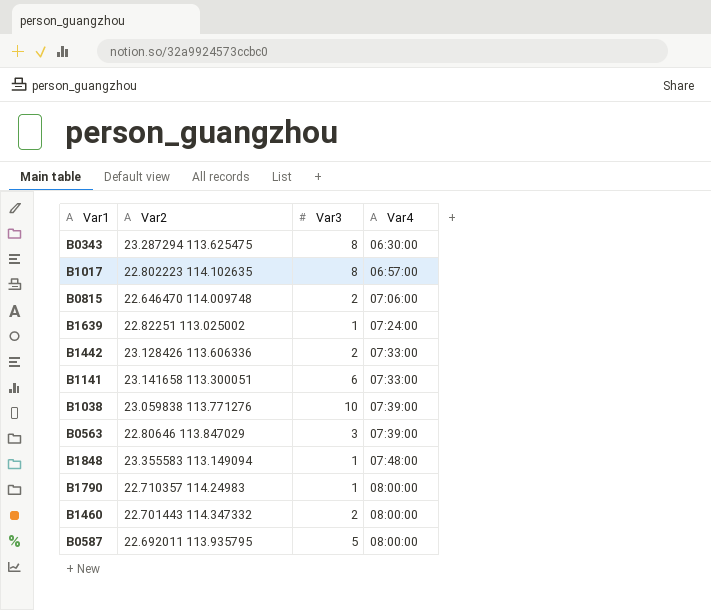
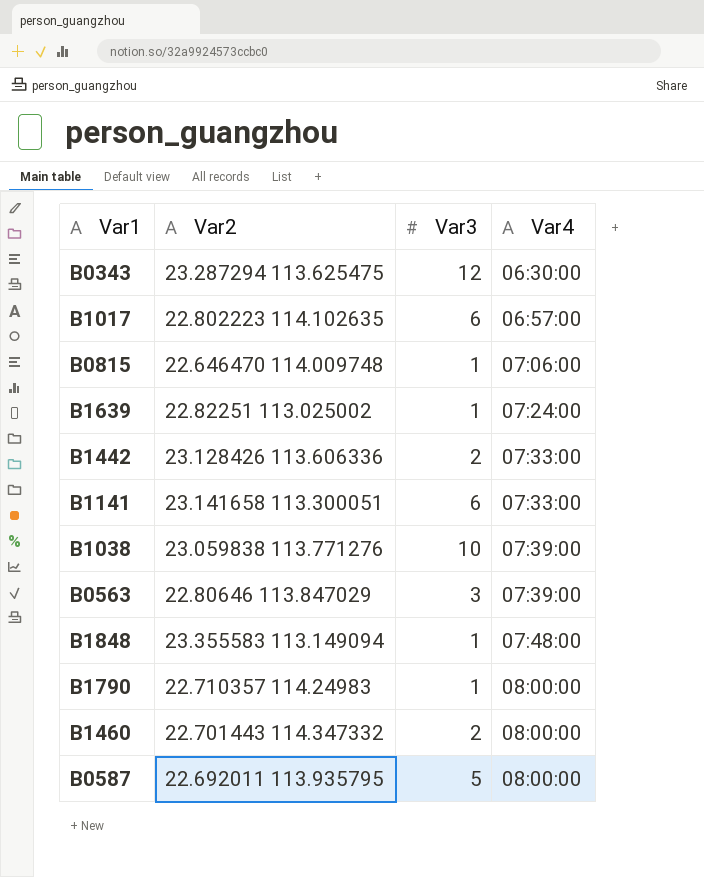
B0343 | Var3: 8 -> 12
B1017 | Var3: 8 -> 6
B0815 | Var3: 2 -> 1

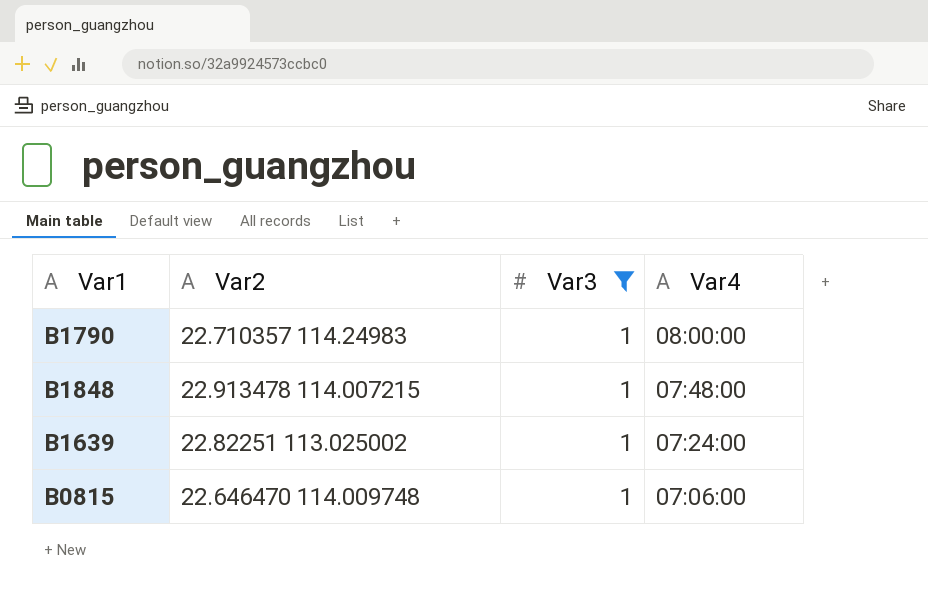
filter: none -> Var3 = 1
row order: Var4 ascending -> Var4 descending
B1848 | Var2: 23.355583 113.149094 -> 22.913478 114.007215

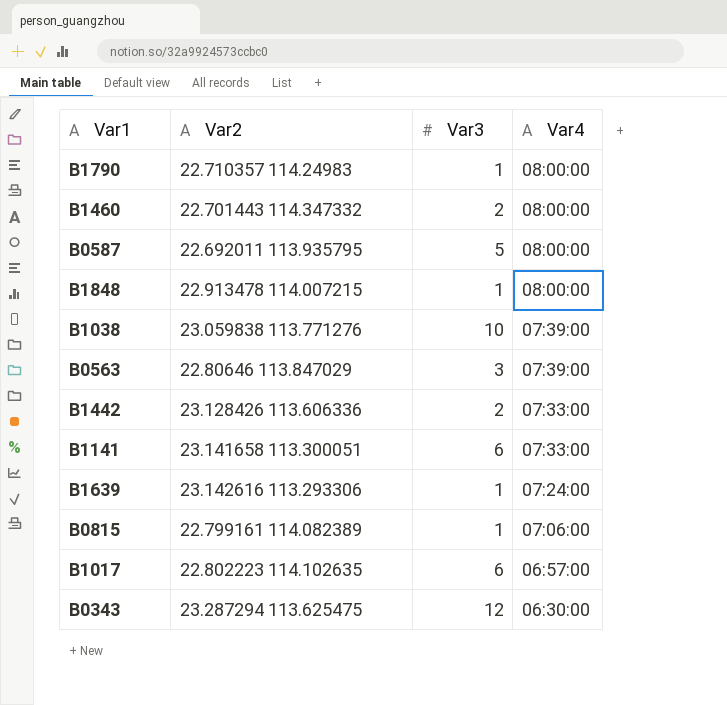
filter: Var3 = 1 -> none
B1848 | Var4: 07:48:00 -> 08:00:00
B1639 | Var2: 22.82251 113.025002 -> 23.142616 113.293306
B0815 | Var2: 22.646470 114.009748 -> 22.799161 114.082389

